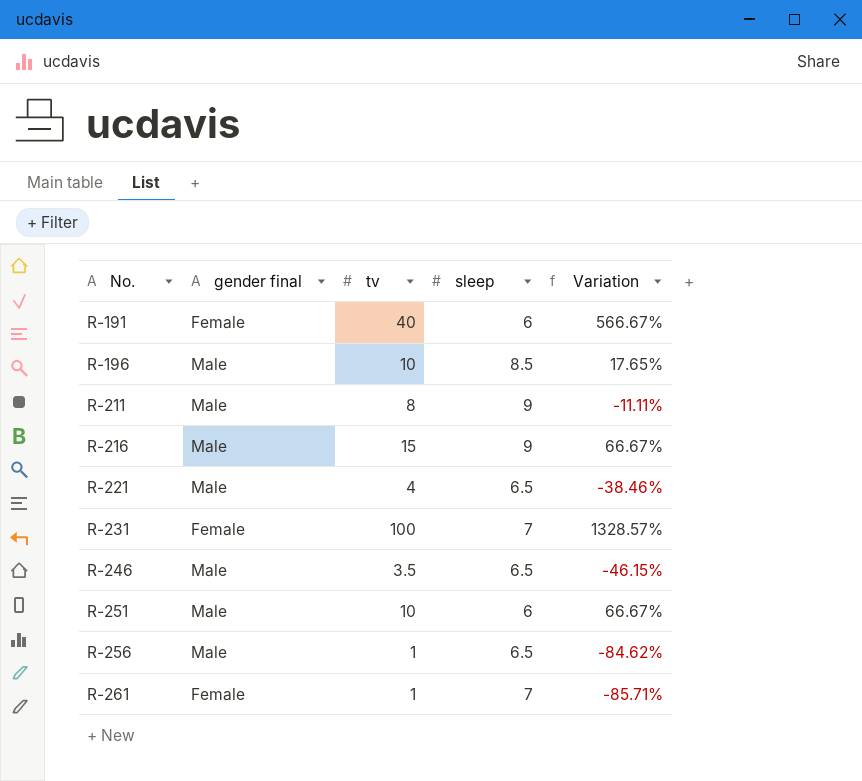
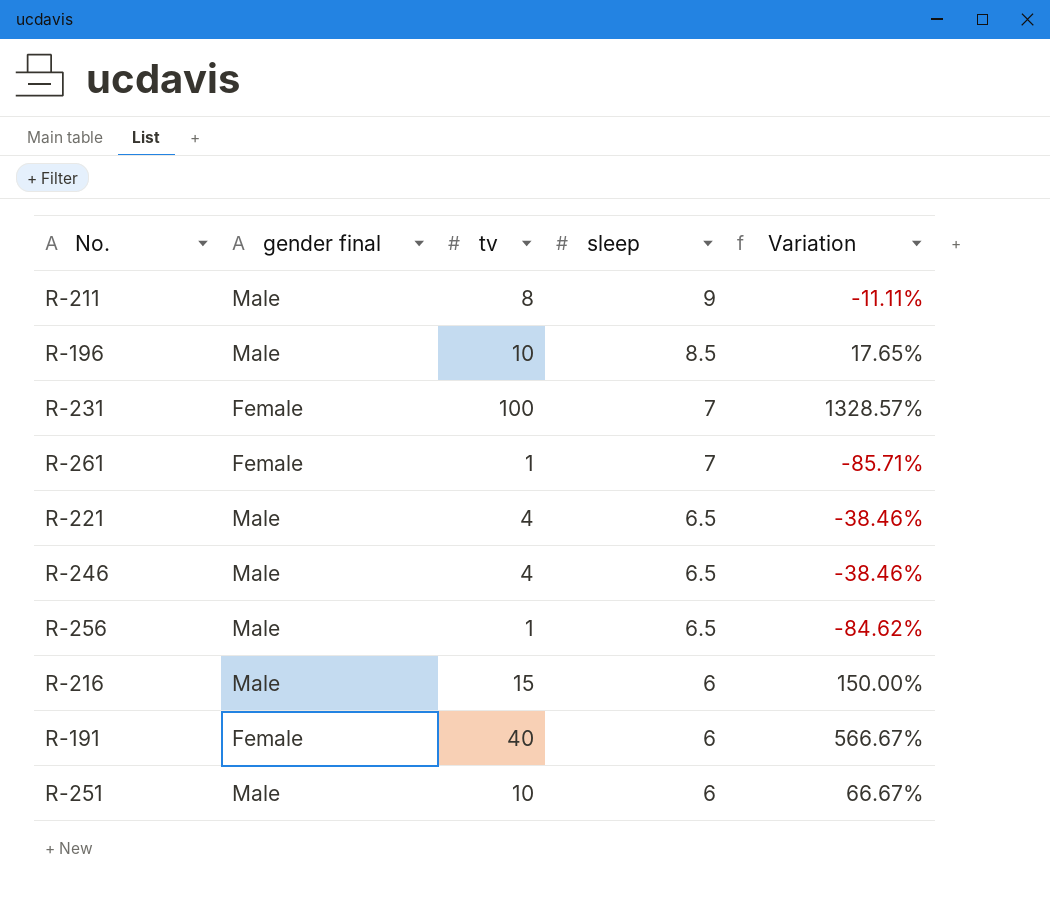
row order: No. ascending -> sleep descending
R-246 | tv: 3.5 -> 4
R-246 | Variation: -46.15% -> -38.46%
R-216 | sleep: 9 -> 6
R-216 | Variation: 66.67% -> 150.00%

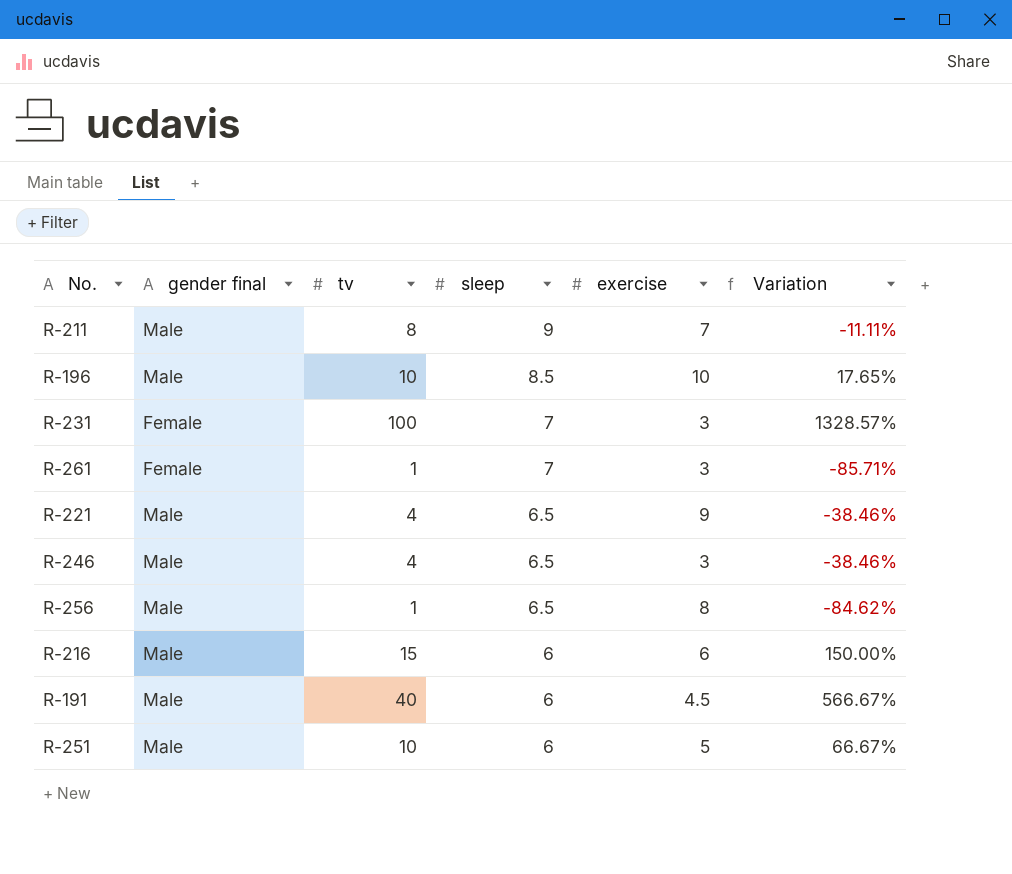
column exercise | position: none -> 5
R-191 | gender final: Female -> Male

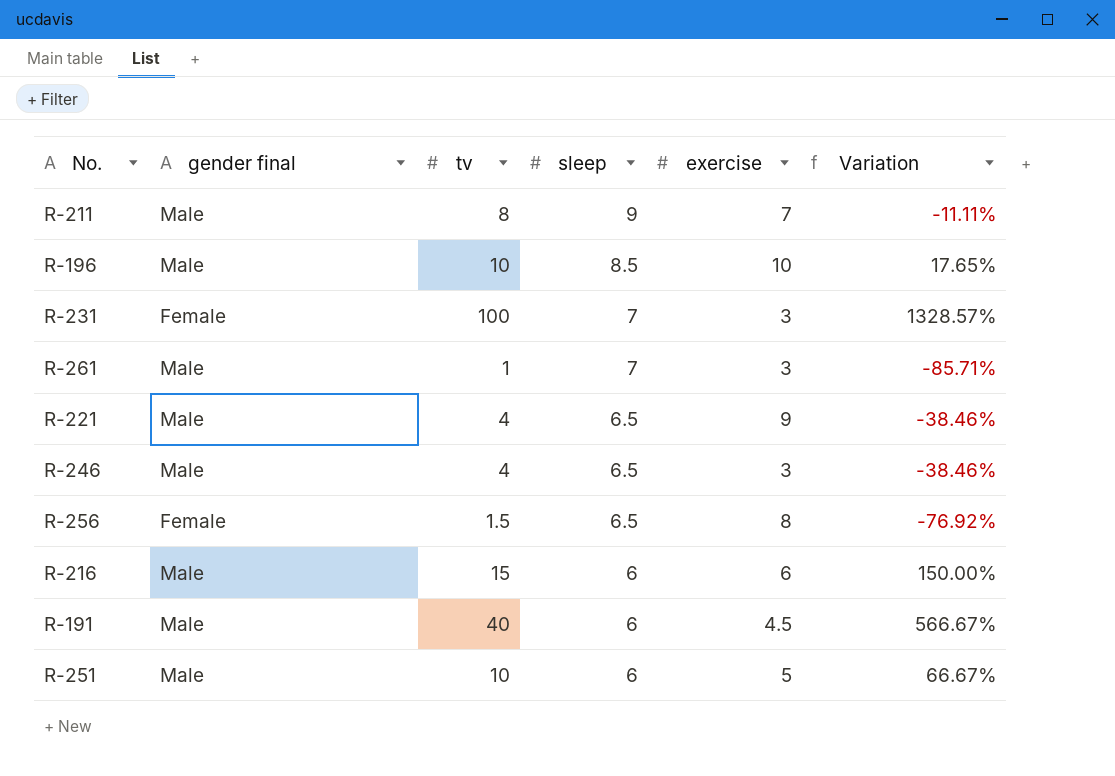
R-261 | gender final: Female -> Male
R-256 | gender final: Male -> Female
R-256 | tv: 1 -> 1.5
R-256 | Variation: -84.62% -> -76.92%

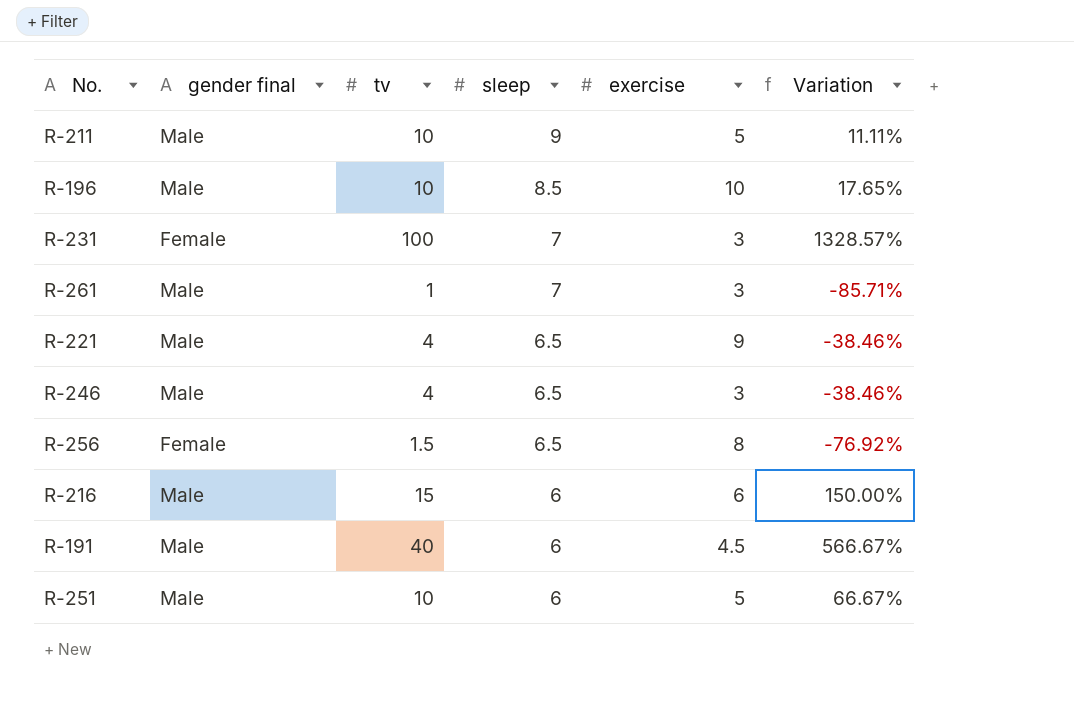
R-211 | tv: 8 -> 10
R-211 | exercise: 7 -> 5
R-211 | Variation: -11.11% -> 11.11%

